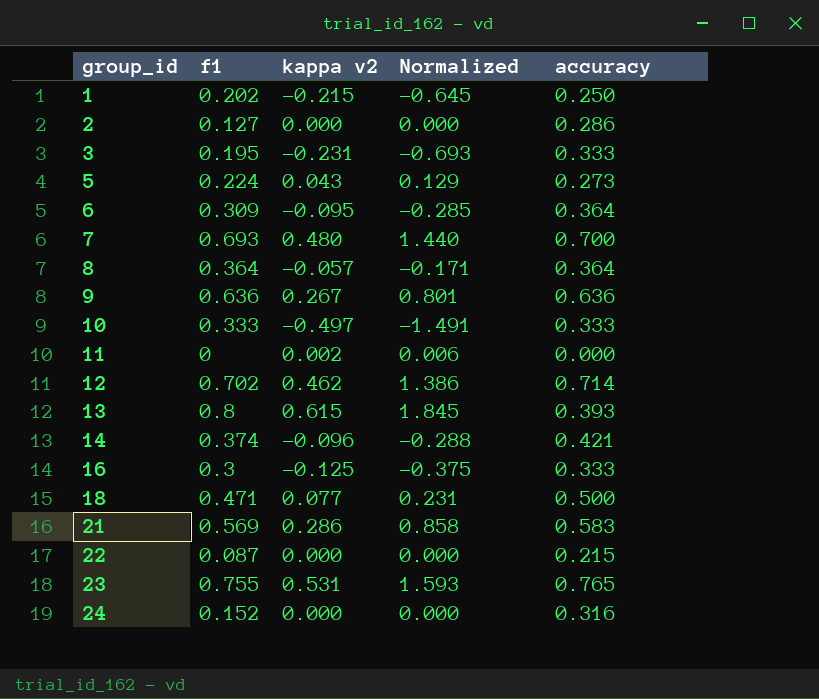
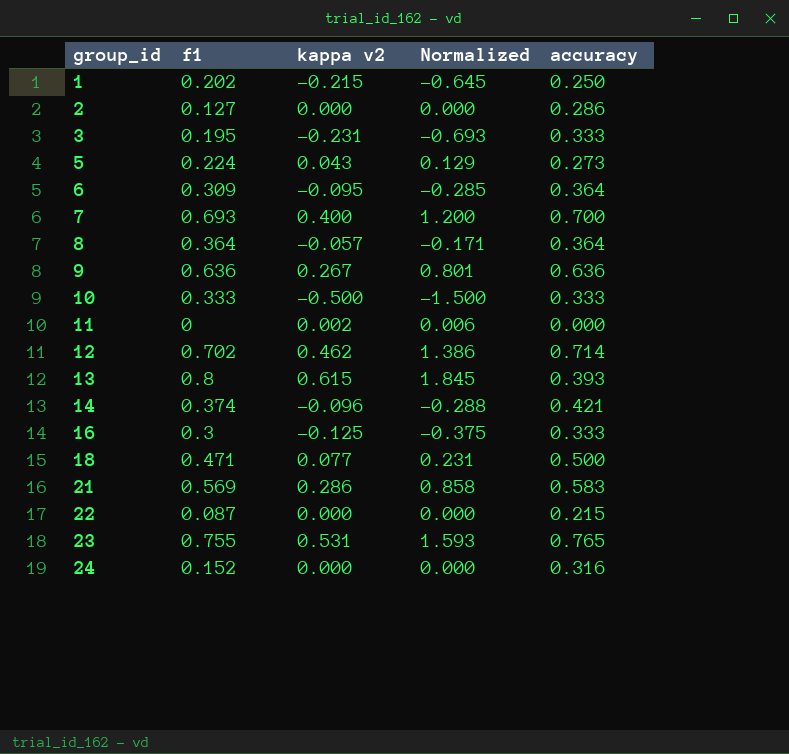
7 | kappa v2: 0.480 -> 0.400
7 | Normalized: 1.440 -> 1.200
10 | kappa v2: -0.497 -> -0.500
10 | Normalized: -1.491 -> -1.500

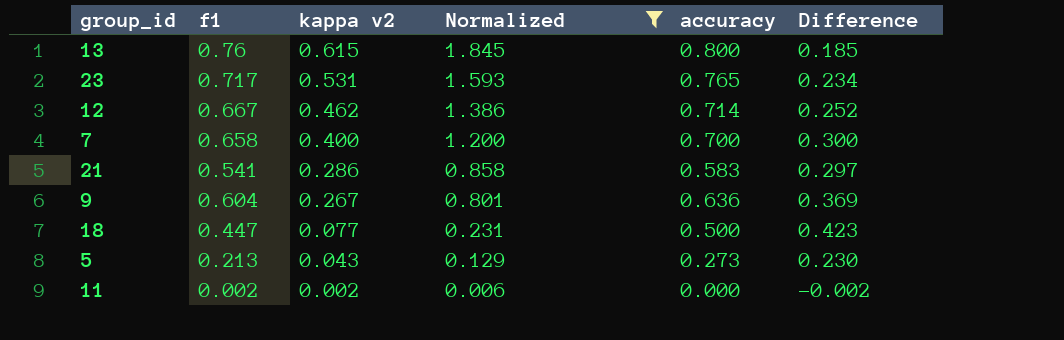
filter: none -> Normalized >= 0.006
row order: group_id ascending -> kappa v2 descending
column Difference | formula: none -> [accuracy] - [kappa v2]
13 | f1: 0.8 -> 0.76
13 | accuracy: 0.393 -> 0.800
23 | f1: 0.755 -> 0.717
12 | f1: 0.702 -> 0.667
7 | f1: 0.693 -> 0.658
21 | f1: 0.569 -> 0.541
9 | f1: 0.636 -> 0.604
18 | f1: 0.471 -> 0.447
5 | f1: 0.224 -> 0.213
11 | f1: 0 -> 0.002

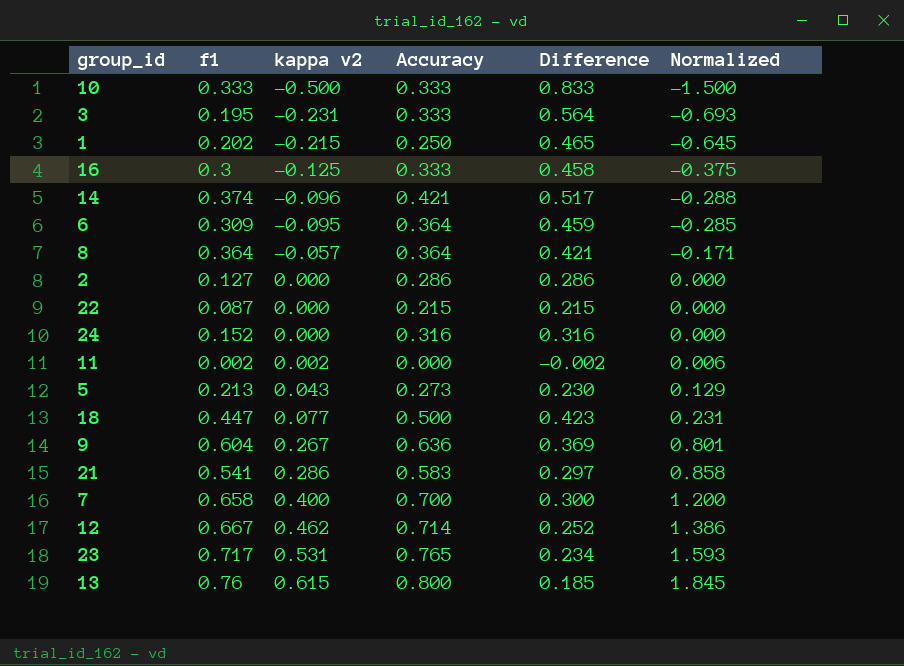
filter: Normalized >= 0.006 -> none
row order: kappa v2 descending -> kappa v2 ascending
column name: accuracy -> Accuracy
column Normalized | position: 4 -> 6

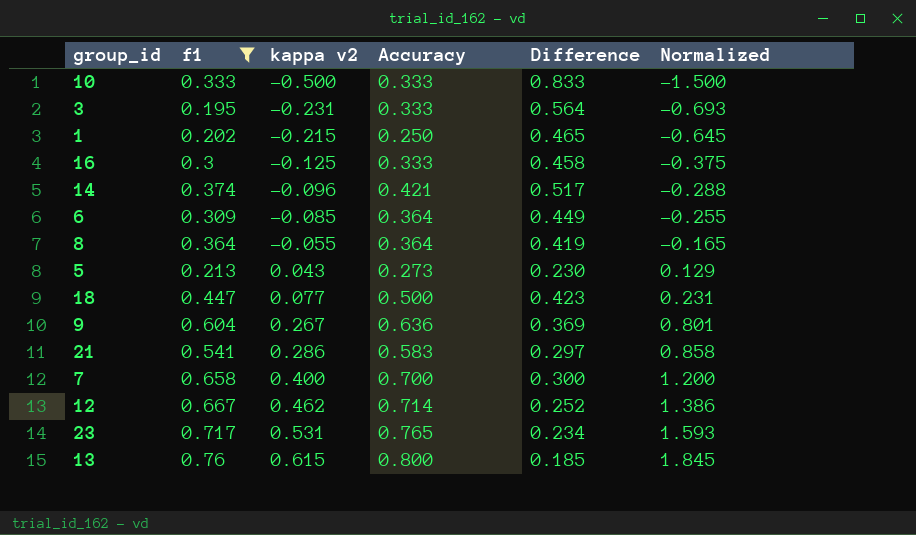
filter: none -> f1 >= 0.195
6 | kappa v2: -0.095 -> -0.085
6 | Difference: 0.459 -> 0.449
6 | Normalized: -0.285 -> -0.255
8 | kappa v2: -0.057 -> -0.055
8 | Difference: 0.421 -> 0.419
8 | Normalized: -0.171 -> -0.165

